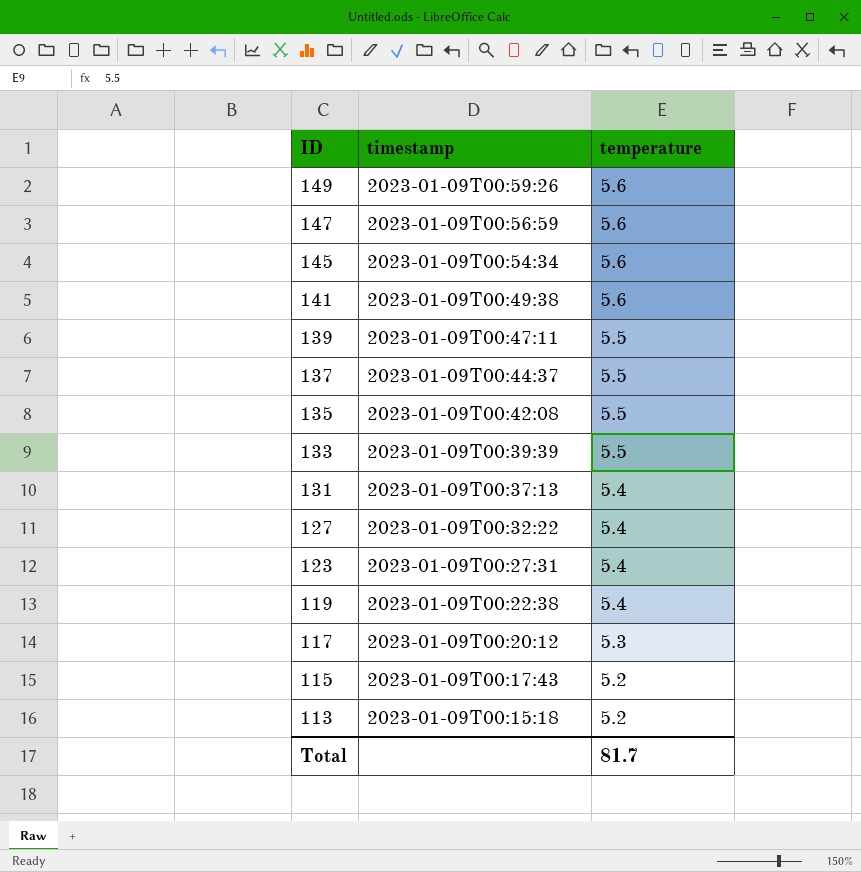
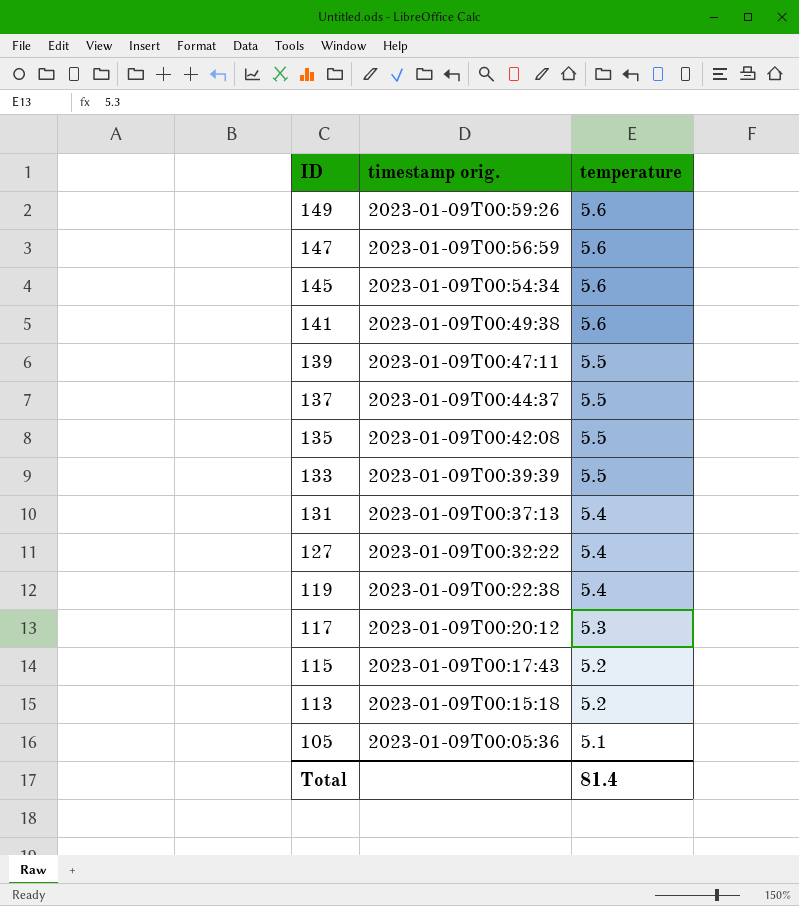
column name: timestamp -> timestamp orig.
row 123: 2023-01-09T00:27:31 | 5.4 -> none
row 105: none -> 2023-01-09T00:05:36 | 5.1
Total | temperature: 81.7 -> 81.4

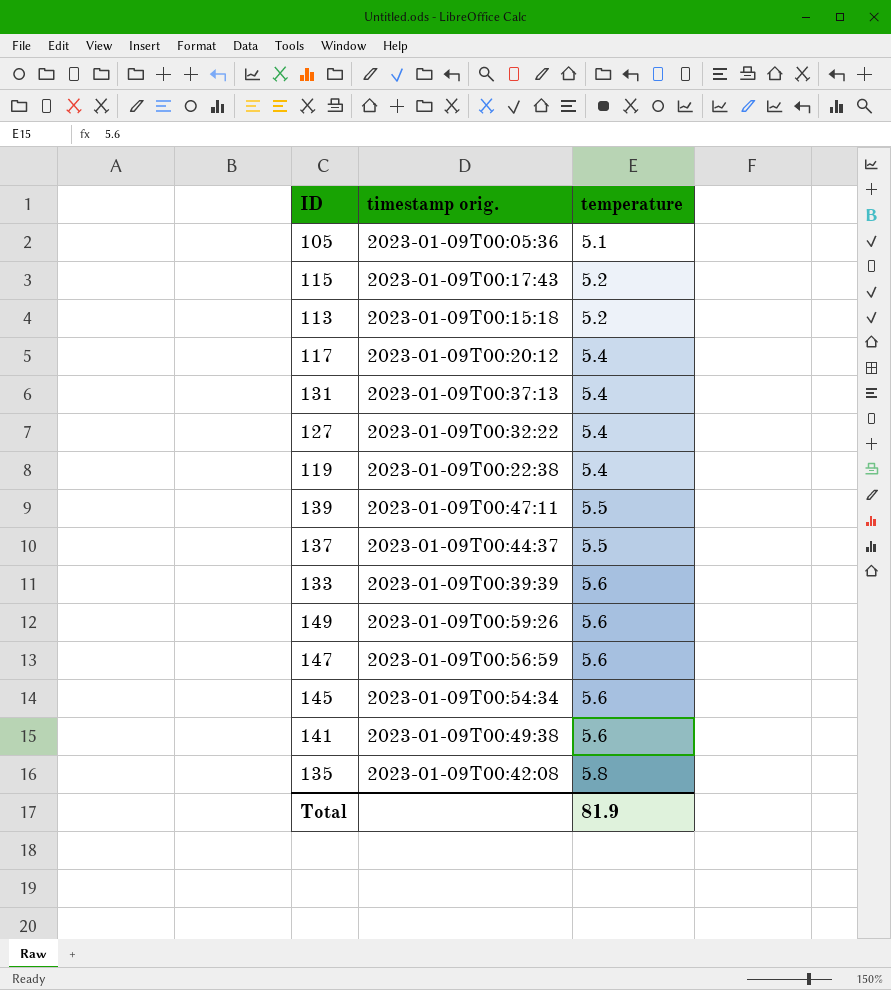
row order: ID descending -> temperature ascending
117 | temperature: 5.3 -> 5.4
133 | temperature: 5.5 -> 5.6
135 | temperature: 5.5 -> 5.8
Total | temperature: 81.4 -> 81.9

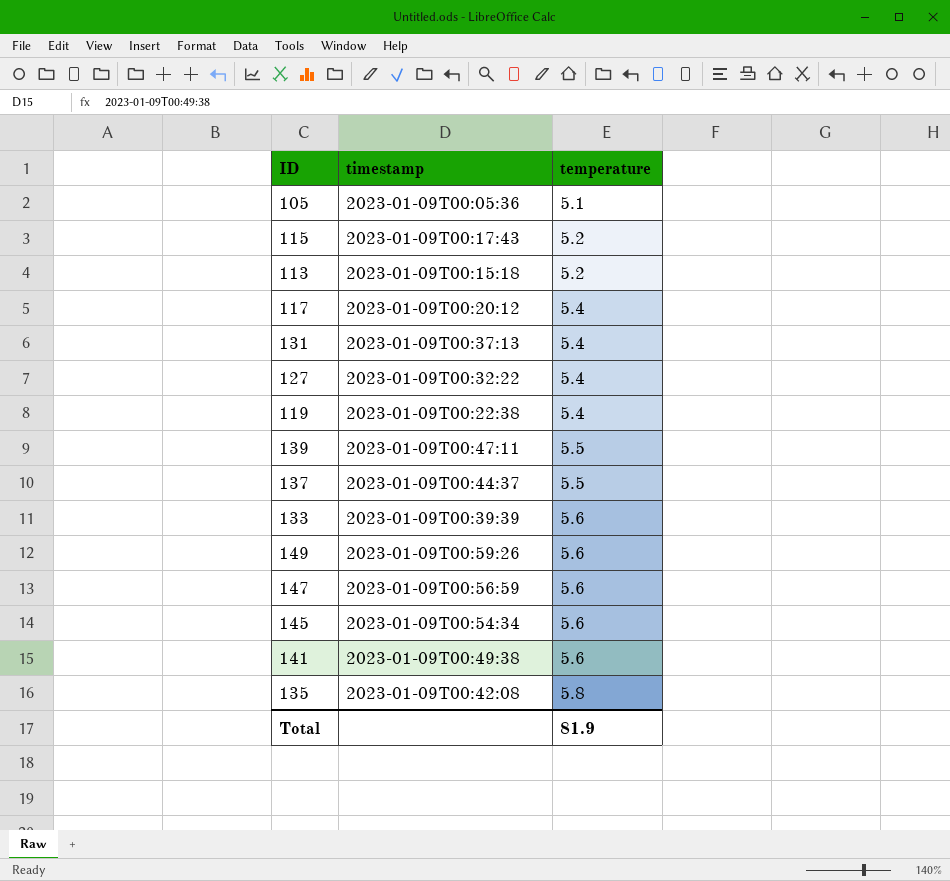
column name: timestamp orig. -> timestamp

